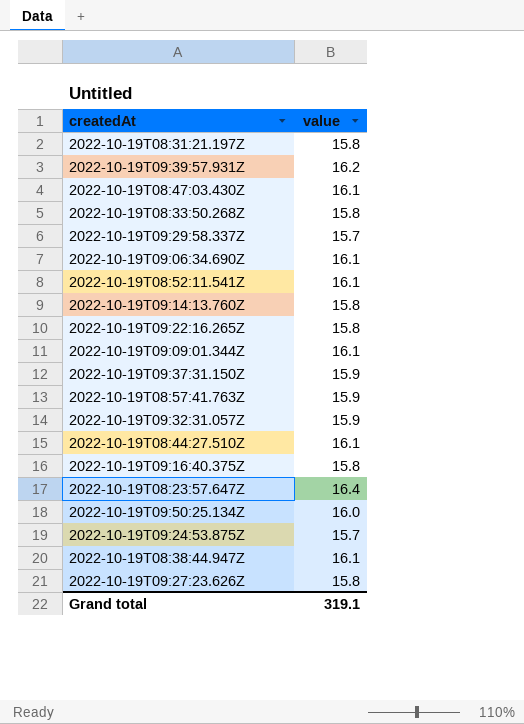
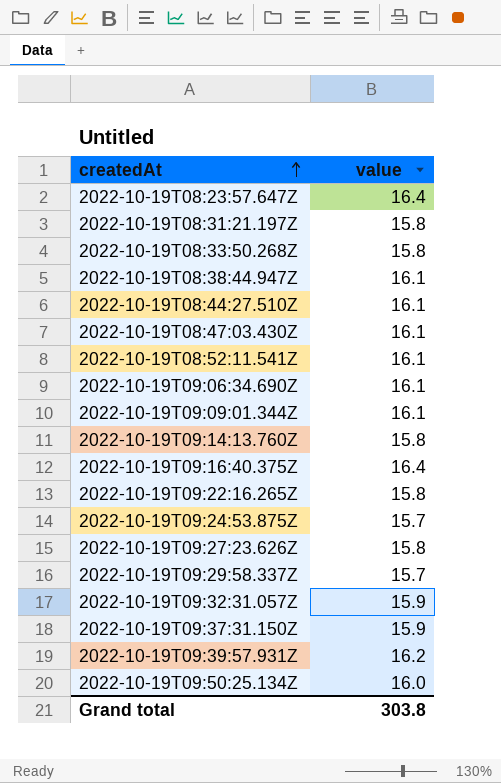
row order: none -> createdAt ascending
row 2022-10-19T08:57:41.763Z: 15.9 -> none
2022-10-19T09:16:40.375Z | value: 15.8 -> 16.4
Grand total | value: 319.1 -> 303.8

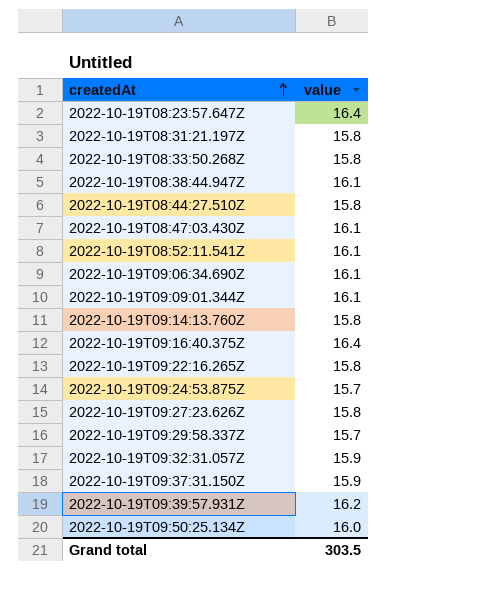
2022-10-19T08:44:27.510Z | value: 16.1 -> 15.8
Grand total | value: 303.8 -> 303.5

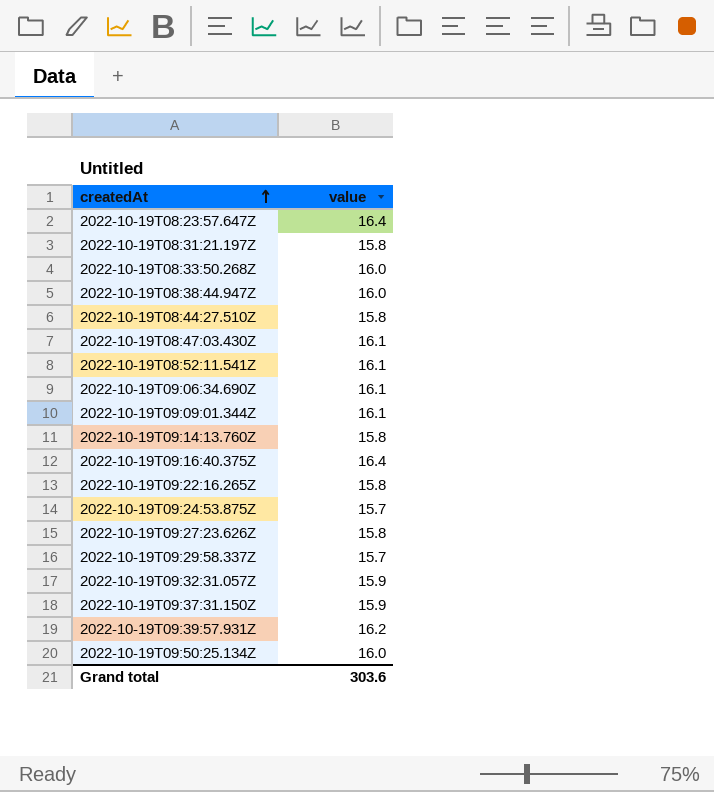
2022-10-19T08:33:50.268Z | value: 15.8 -> 16.0
2022-10-19T08:38:44.947Z | value: 16.1 -> 16.0
Grand total | value: 303.5 -> 303.6

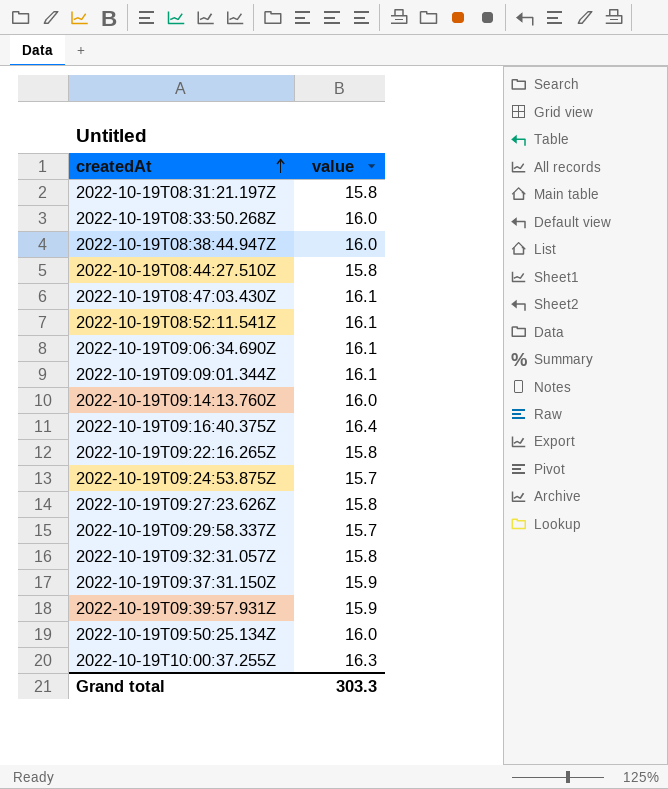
row 2022-10-19T08:23:57.647Z: 16.4 -> none
2022-10-19T09:14:13.760Z | value: 15.8 -> 16.0
2022-10-19T09:32:31.057Z | value: 15.9 -> 15.8
2022-10-19T09:39:57.931Z | value: 16.2 -> 15.9
row 2022-10-19T10:00:37.255Z: none -> 16.3
Grand total | value: 303.6 -> 303.3

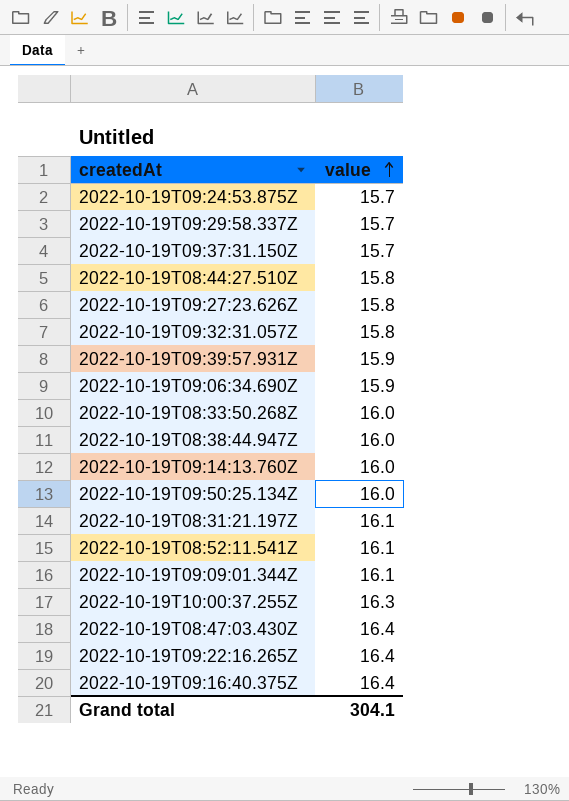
row order: createdAt ascending -> value ascending
2022-10-19T09:37:31.150Z | value: 15.9 -> 15.7
2022-10-19T09:06:34.690Z | value: 16.1 -> 15.9
2022-10-19T08:31:21.197Z | value: 15.8 -> 16.1
2022-10-19T08:47:03.430Z | value: 16.1 -> 16.4
2022-10-19T09:22:16.265Z | value: 15.8 -> 16.4
Grand total | value: 303.3 -> 304.1

